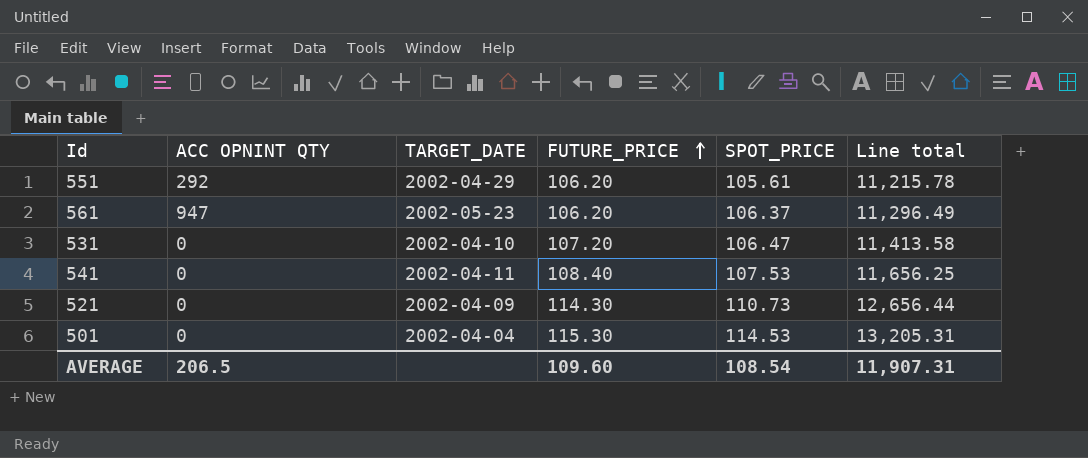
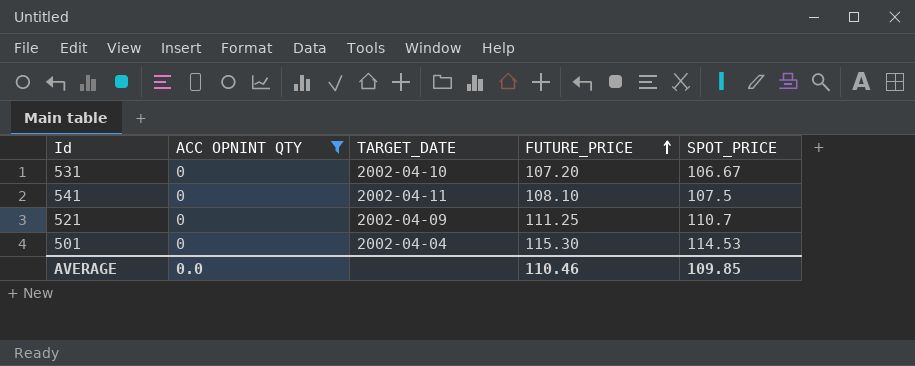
filter: none -> ACC OPNINT QTY = 0
column Line total | formula: [FUTURE_PRICE] * [SPOT_PRICE] -> none
531 | SPOT_PRICE: 106.47 -> 106.67
541 | FUTURE_PRICE: 108.40 -> 108.10
541 | SPOT_PRICE: 107.53 -> 107.5
521 | FUTURE_PRICE: 114.30 -> 111.25
521 | SPOT_PRICE: 110.73 -> 110.7
AVERAGE | ACC OPNINT QTY: 206.5 -> 0.0
AVERAGE | FUTURE_PRICE: 109.60 -> 110.46
AVERAGE | SPOT_PRICE: 108.54 -> 109.85

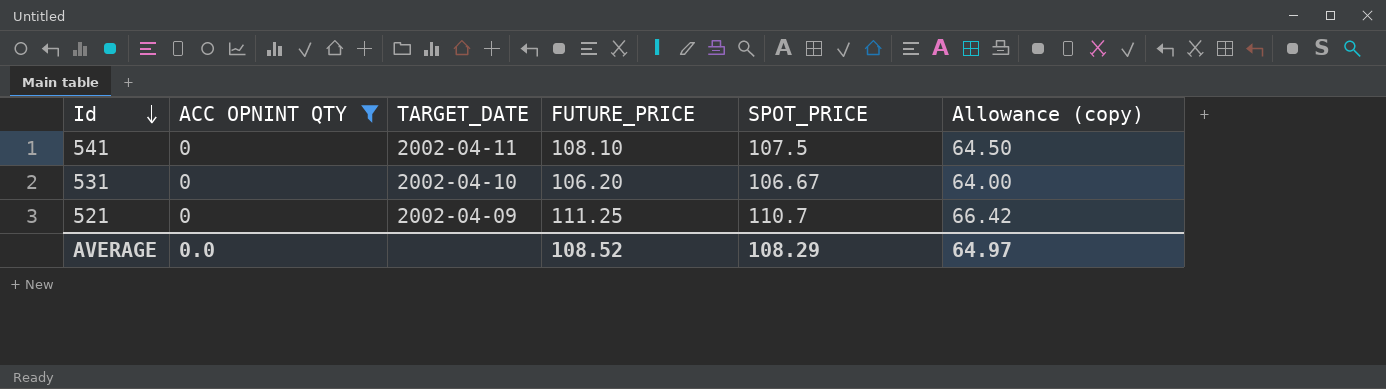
row order: FUTURE_PRICE ascending -> Id descending
column Allowance (copy) | formula: none -> [SPOT_PRICE] * 0.6
row 501: 0 | 2002-04-04 | 115.30 | 114.53 -> none
531 | FUTURE_PRICE: 107.20 -> 106.20
AVERAGE | FUTURE_PRICE: 110.46 -> 108.52
AVERAGE | SPOT_PRICE: 109.85 -> 108.29

